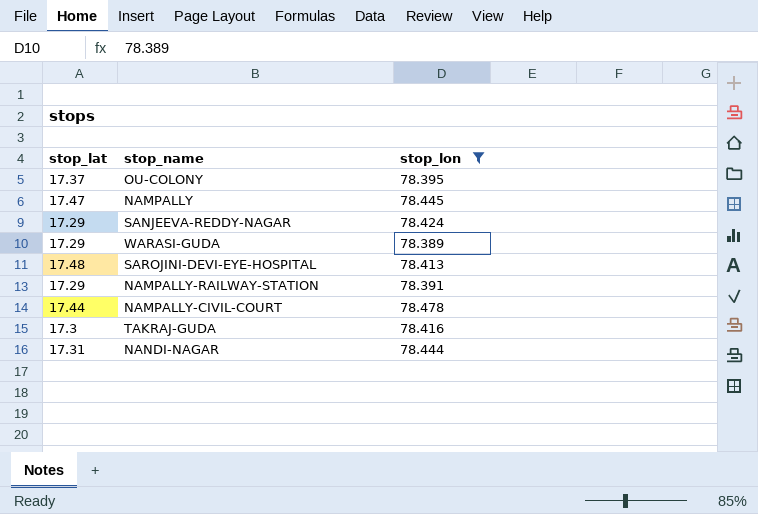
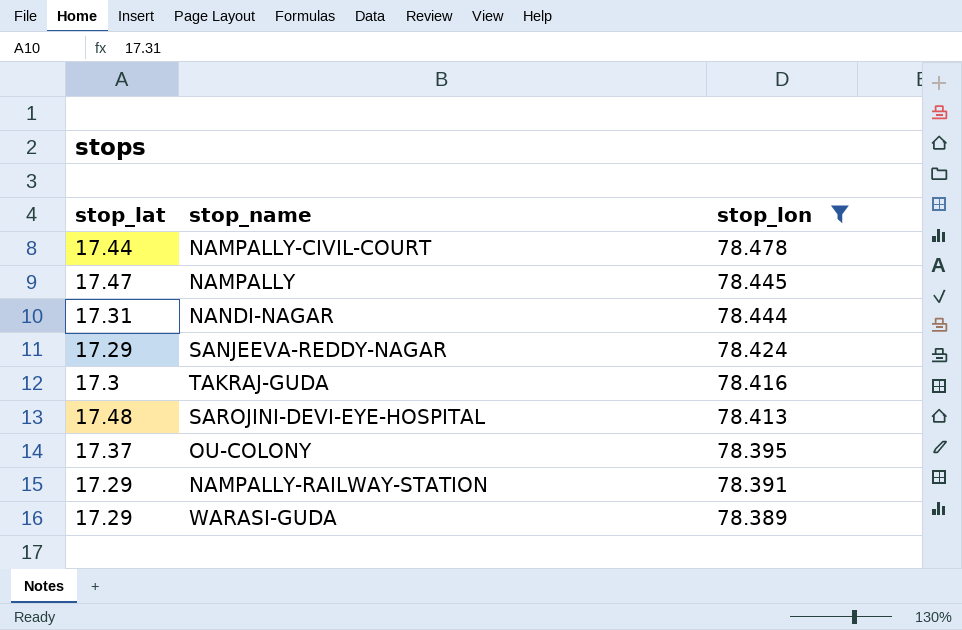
row order: none -> stop_lon descending

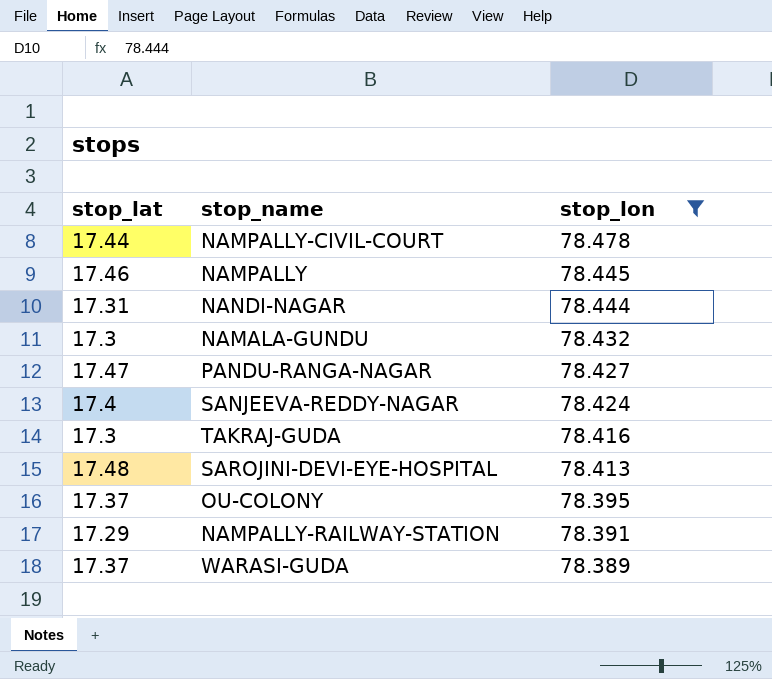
NAMPALLY | stop_lat: 17.47 -> 17.46
row NAMALA-GUNDU: none -> 17.3 | 78.432
row PANDU-RANGA-NAGAR: none -> 17.47 | 78.427
SANJEEVA-REDDY-NAGAR | stop_lat: 17.29 -> 17.4
WARASI-GUDA | stop_lat: 17.29 -> 17.37

